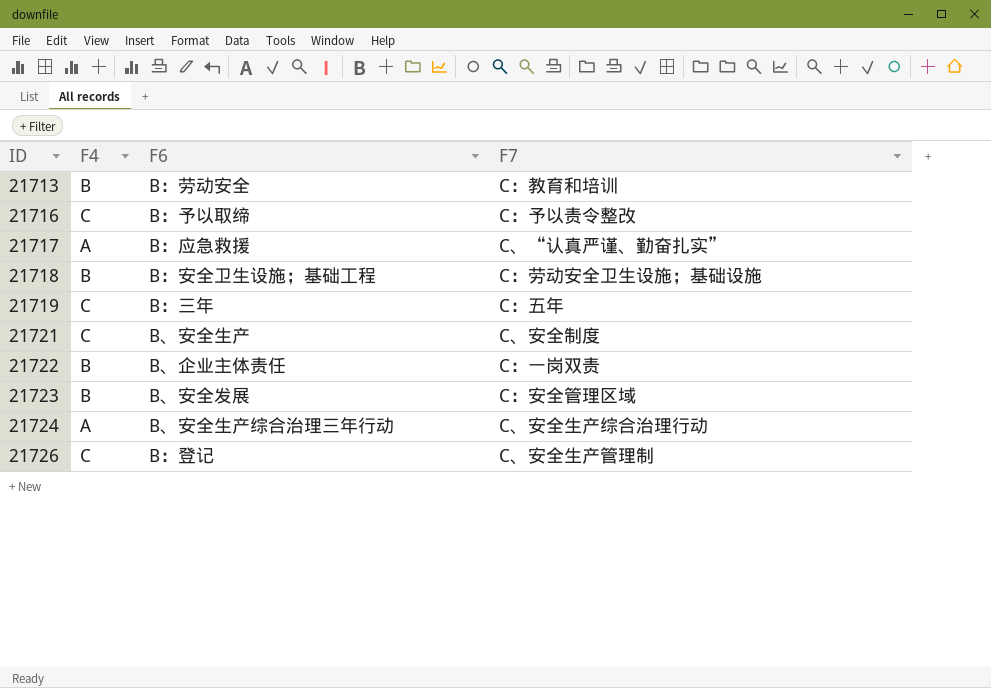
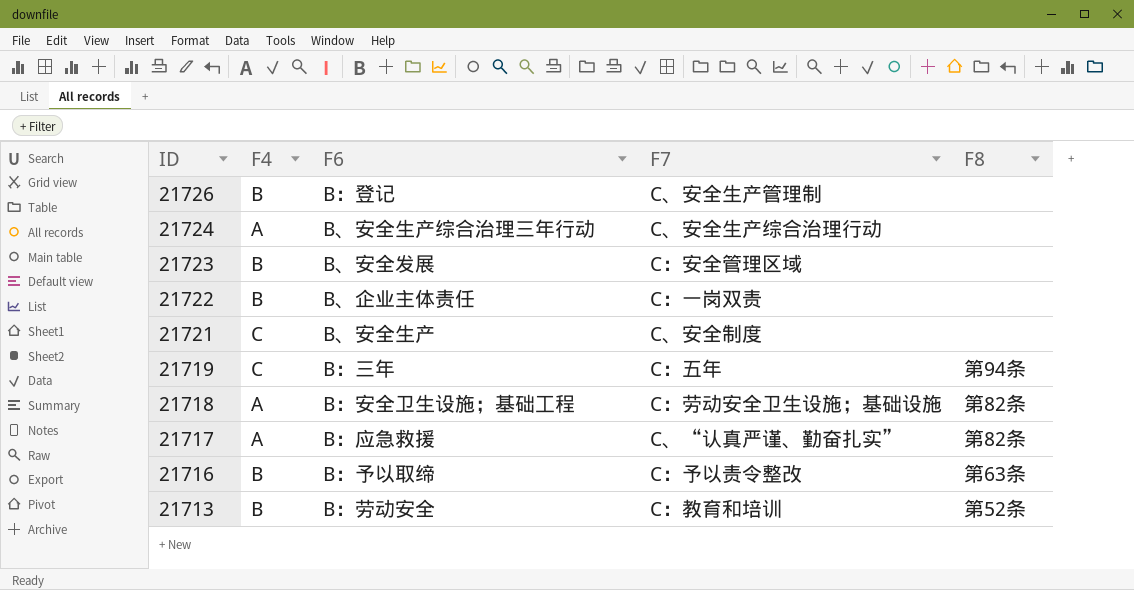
row order: ID ascending -> ID descending
column F8 | position: none -> 5
21726 | F4: C -> B
21718 | F4: B -> A
21716 | F4: C -> B

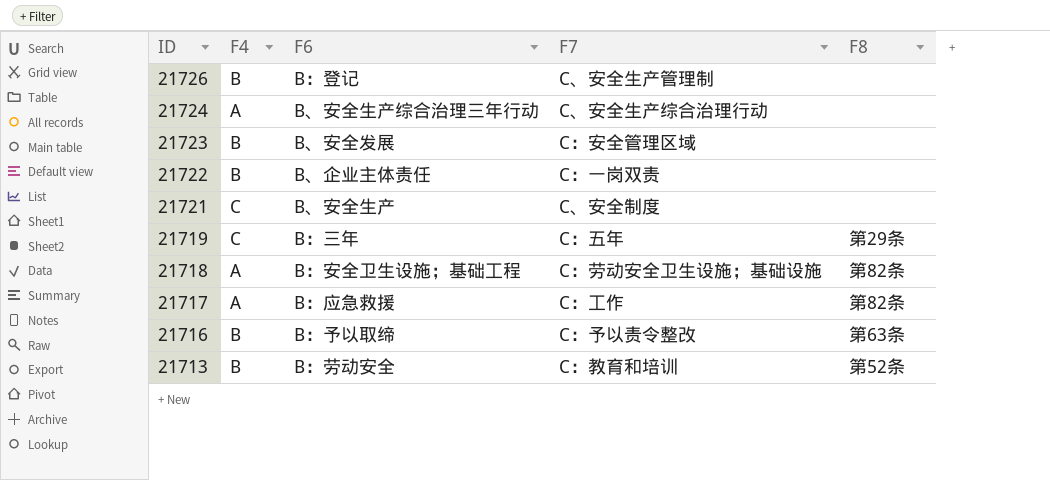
21719 | F8: 第94条 -> 第29条
21717 | F7: C、“认真严谨、勤奋扎实” -> C：工作

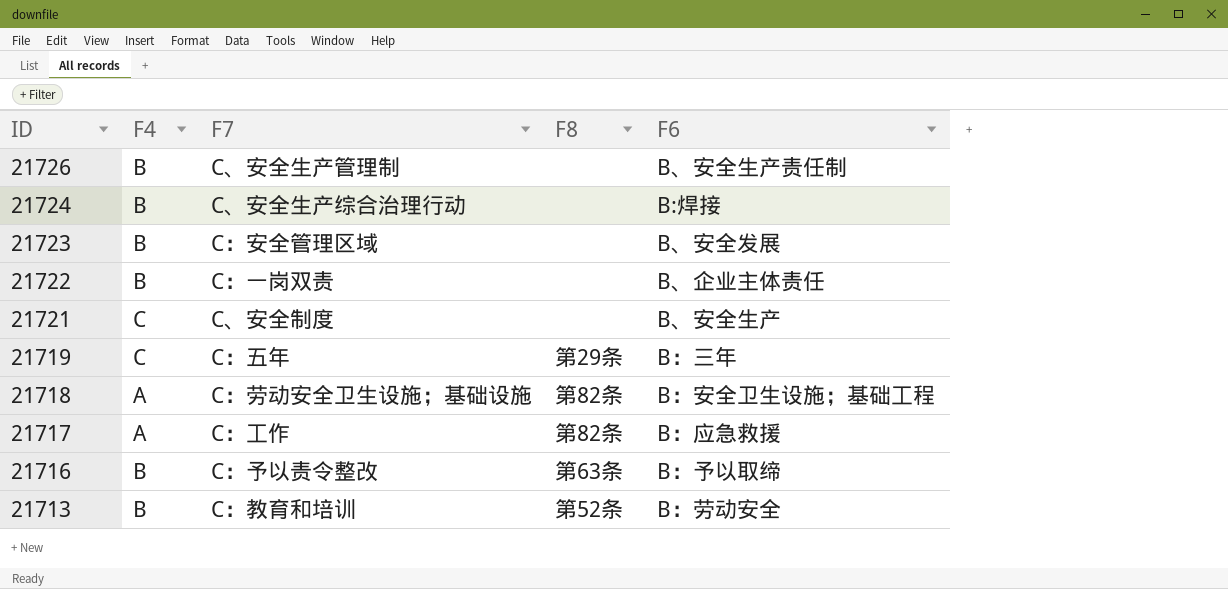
column F6 | position: 3 -> 5
21726 | F6: B：登记 -> B、安全生产责任制
21724 | F4: A -> B
21724 | F6: B、安全生产综合治理三年行动 -> B:焊接

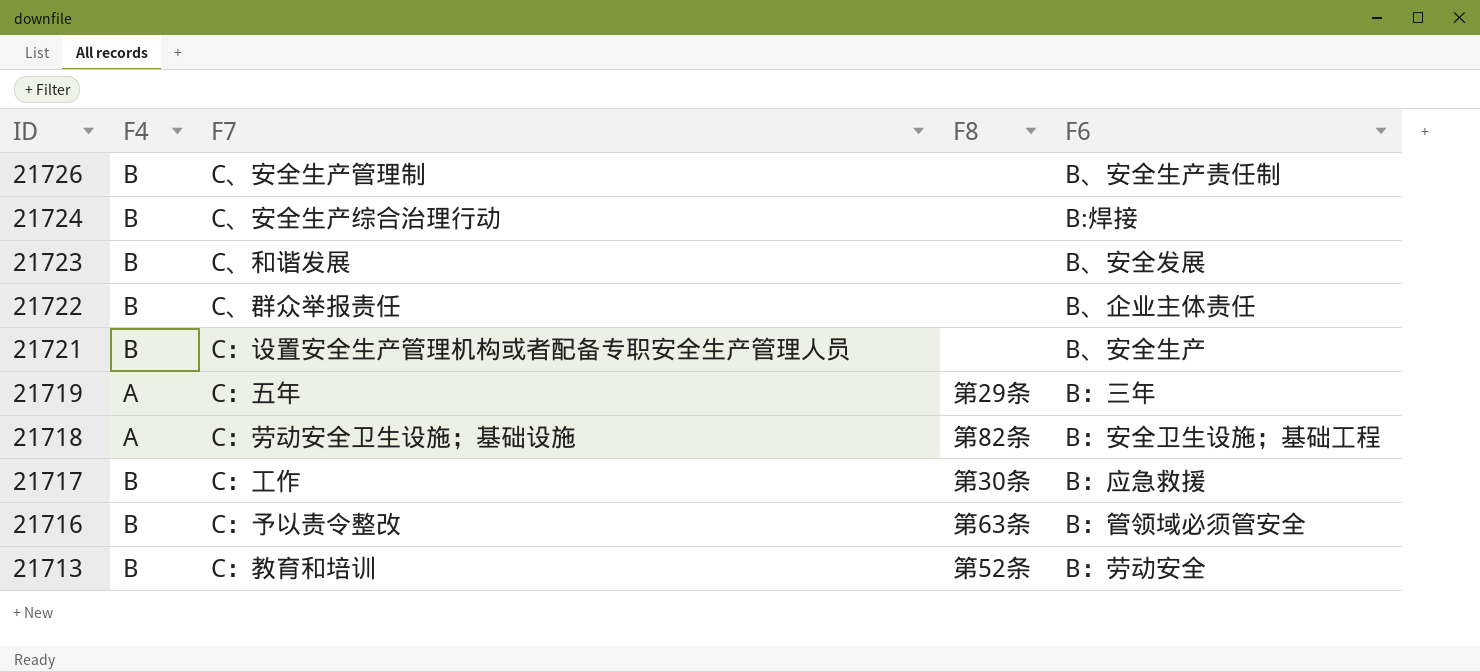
21723 | F7: C：安全管理区域 -> C、和谐发展
21722 | F7: C：一岗双责 -> C、群众举报责任
21721 | F4: C -> B
21721 | F7: C、安全制度 -> C：设置安全生产管理机构或者配备专职安全生产管理人员
21719 | F4: C -> A
21717 | F4: A -> B
21717 | F8: 第82条 -> 第30条
21716 | F6: B：予以取缔 -> B：管领域必须管安全

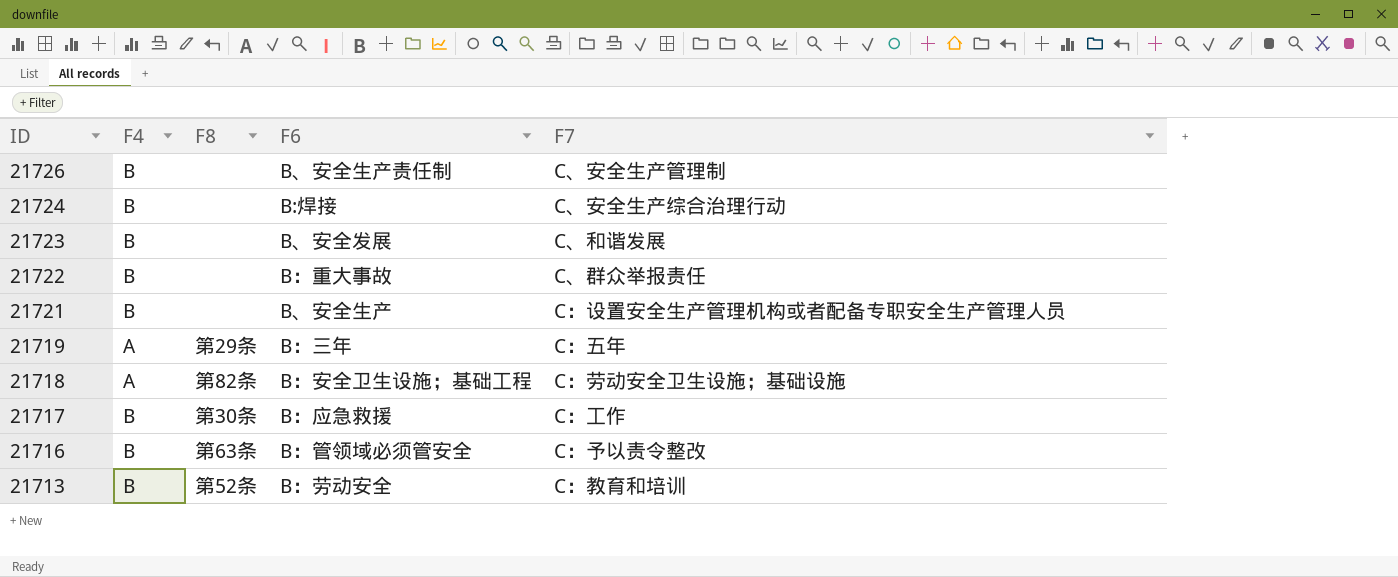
column F7 | position: 3 -> 5
21722 | F6: B、企业主体责任 -> B：重大事故

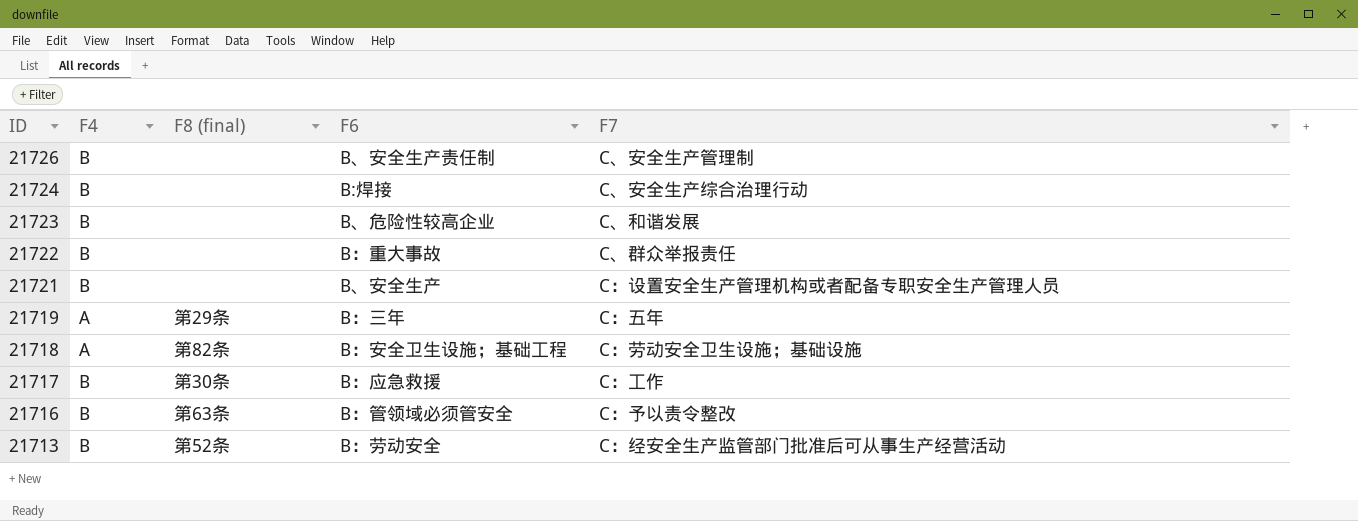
column name: F8 -> F8 (final)
21723 | F6: B、安全发展 -> B、危险性较高企业
21713 | F7: C：教育和培训 -> C：经安全生产监管部门批准后可从事生产经营活动

